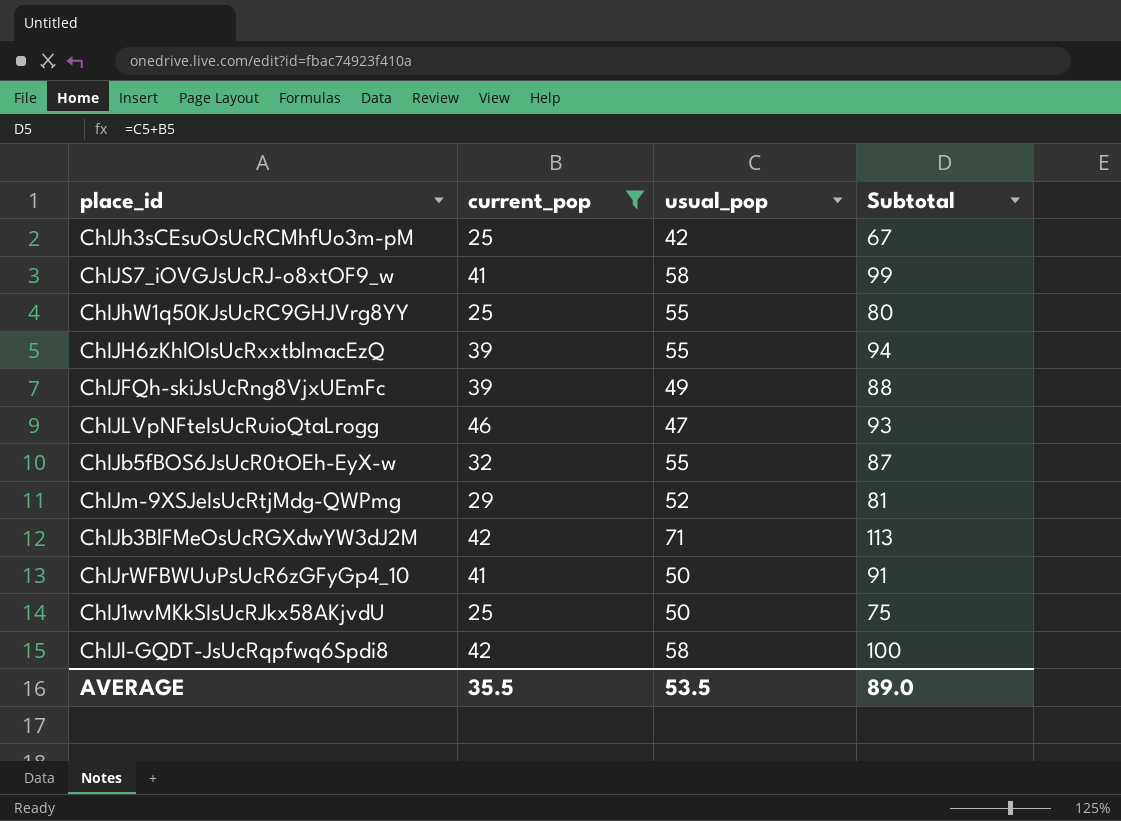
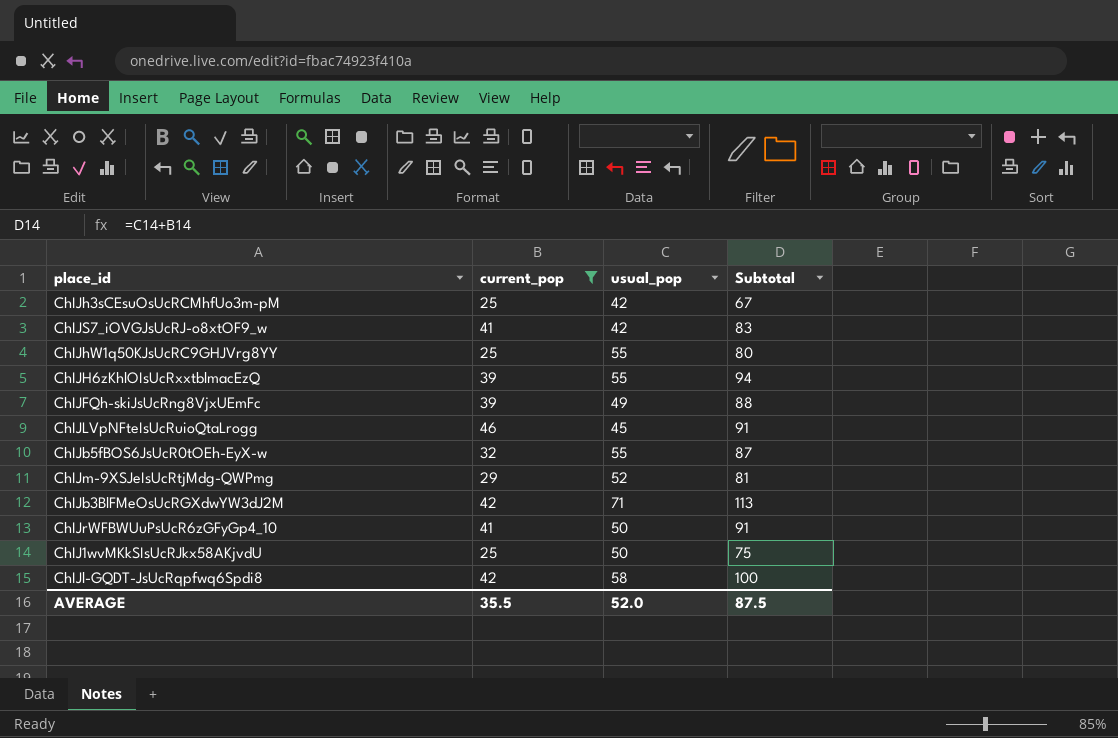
ChIJS7_iOVGJsUcRJ-o8xtOF9_w | usual_pop: 58 -> 42
ChIJS7_iOVGJsUcRJ-o8xtOF9_w | Subtotal: 99 -> 83
ChIJLVpNFteIsUcRuioQtaLrogg | usual_pop: 47 -> 45
ChIJLVpNFteIsUcRuioQtaLrogg | Subtotal: 93 -> 91
AVERAGE | usual_pop: 53.5 -> 52.0
AVERAGE | Subtotal: 89.0 -> 87.5

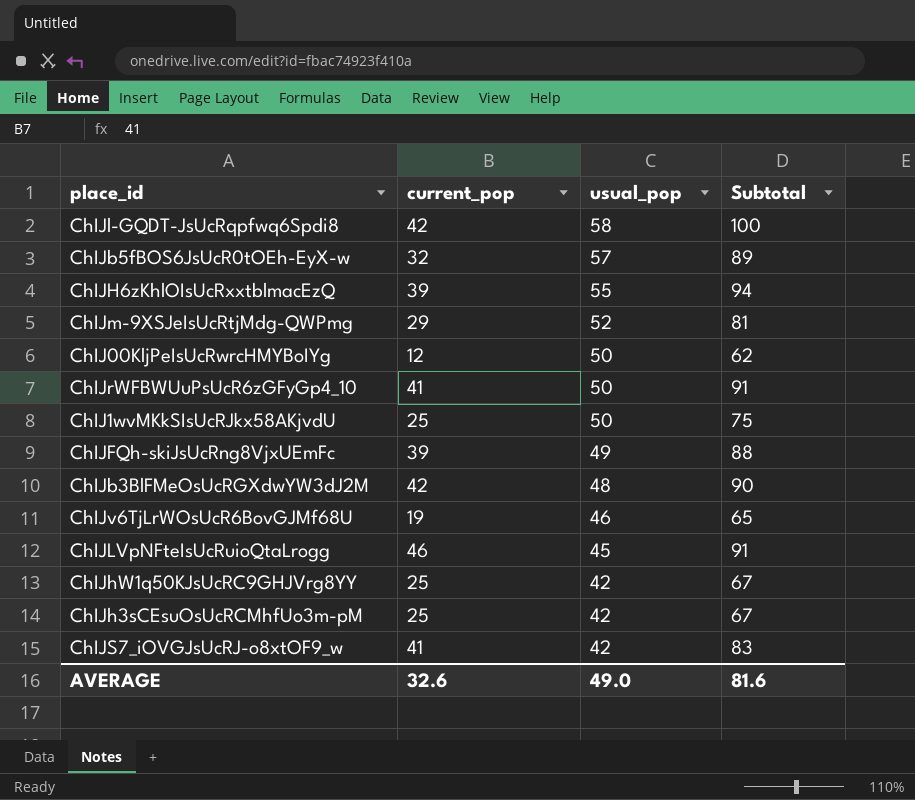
filter: current_pop >= 25 -> none
row order: none -> usual_pop descending
ChIJb5fBOS6JsUcR0tOEh-EyX-w | usual_pop: 55 -> 57
ChIJb5fBOS6JsUcR0tOEh-EyX-w | Subtotal: 87 -> 89
ChIJb3BlFMeOsUcRGXdwYW3dJ2M | usual_pop: 71 -> 48
ChIJb3BlFMeOsUcRGXdwYW3dJ2M | Subtotal: 113 -> 90
ChIJhW1q50KJsUcRC9GHJVrg8YY | usual_pop: 55 -> 42
ChIJhW1q50KJsUcRC9GHJVrg8YY | Subtotal: 80 -> 67
AVERAGE | current_pop: 35.5 -> 32.6
AVERAGE | usual_pop: 52.0 -> 49.0
AVERAGE | Subtotal: 87.5 -> 81.6

